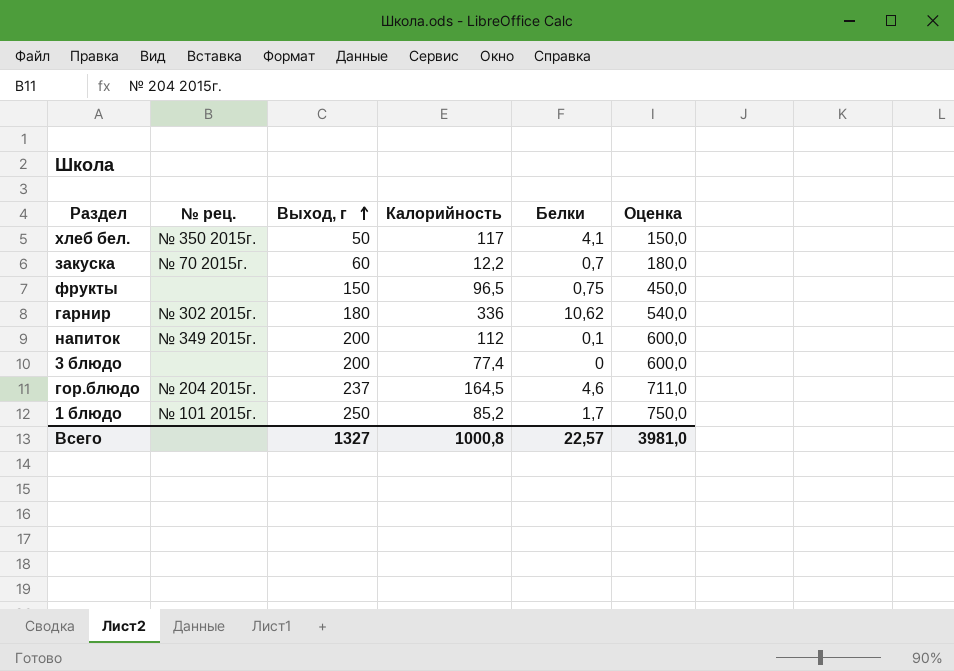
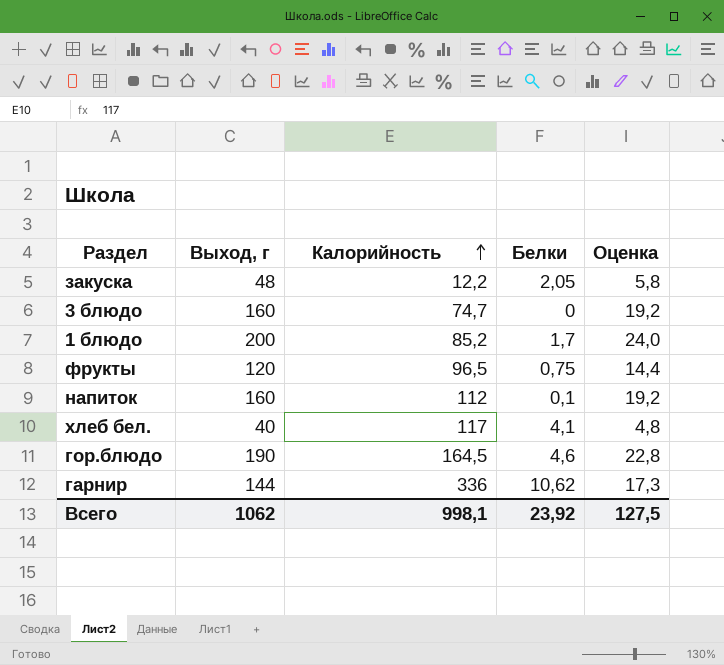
row order: Выход, г ascending -> Калорийность ascending
column № рец. | position: 2 -> none
column Оценка | formula: [Выход, г] * 3 -> [Выход, г] * 0,12
закуска | Выход, г: 60 -> 48
закуска | Белки: 0,7 -> 2,05
3 блюдо | Выход, г: 200 -> 160
3 блюдо | Калорийность: 77,4 -> 74,7
1 блюдо | Выход, г: 250 -> 200
фрукты | Выход, г: 150 -> 120
напиток | Выход, г: 200 -> 160
хлеб бел. | Выход, г: 50 -> 40
гор.блюдо | Выход, г: 237 -> 190
гарнир | Выход, г: 180 -> 144
Всего | Выход, г: 1327 -> 1062
Всего | Калорийность: 1000,8 -> 998,1
Всего | Белки: 22,57 -> 23,92
Всего | Оценка: 3981,0 -> 127,5

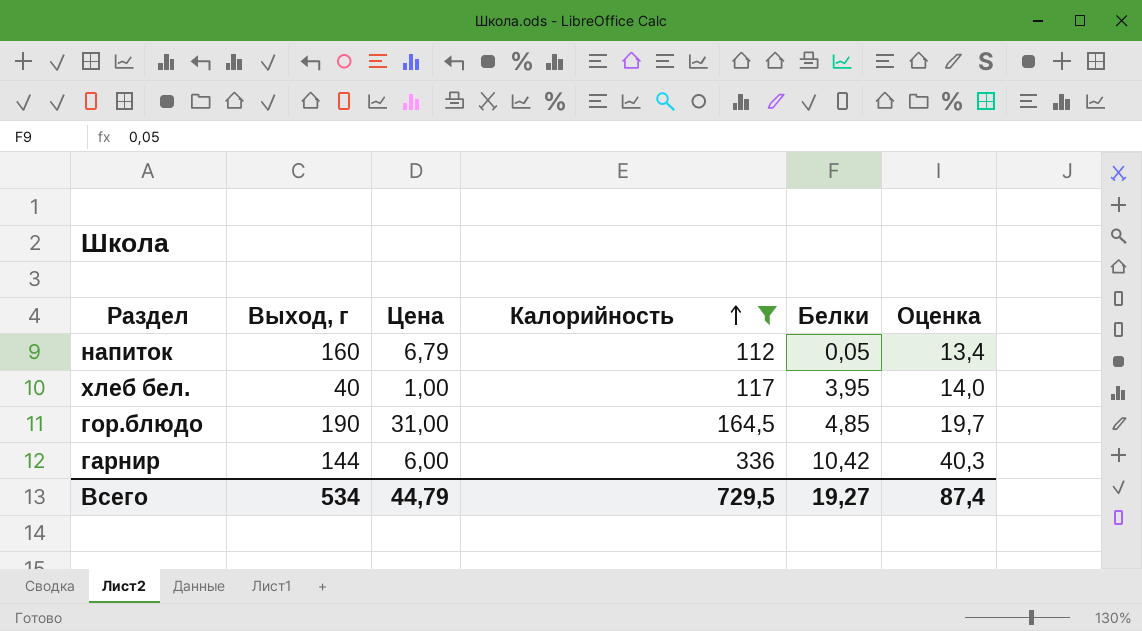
filter: none -> Калорийность >= 112
column Цена | position: none -> 3
column Оценка | formula: [Выход, г] * 0,12 -> [Калорийность] * 0,12
напиток | Белки: 0,1 -> 0,05
хлеб бел. | Белки: 4,1 -> 3,95
гор.блюдо | Белки: 4,6 -> 4,85
гарнир | Белки: 10,62 -> 10,42
Всего | Выход, г: 1062 -> 534
Всего | Калорийность: 998,1 -> 729,5
Всего | Белки: 23,92 -> 19,27
Всего | Оценка: 127,5 -> 87,4

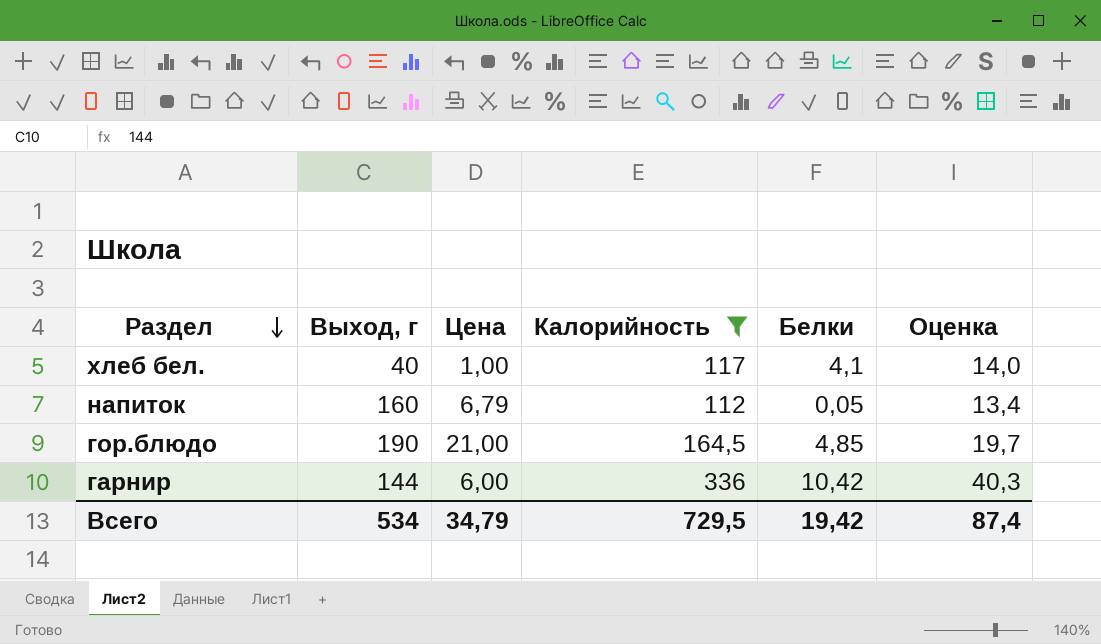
row order: Калорийность ascending -> Раздел descending
хлеб бел. | Белки: 3,95 -> 4,1
гор.блюдо | Цена: 31,00 -> 21,00
Всего | Цена: 44,79 -> 34,79
Всего | Белки: 19,27 -> 19,42

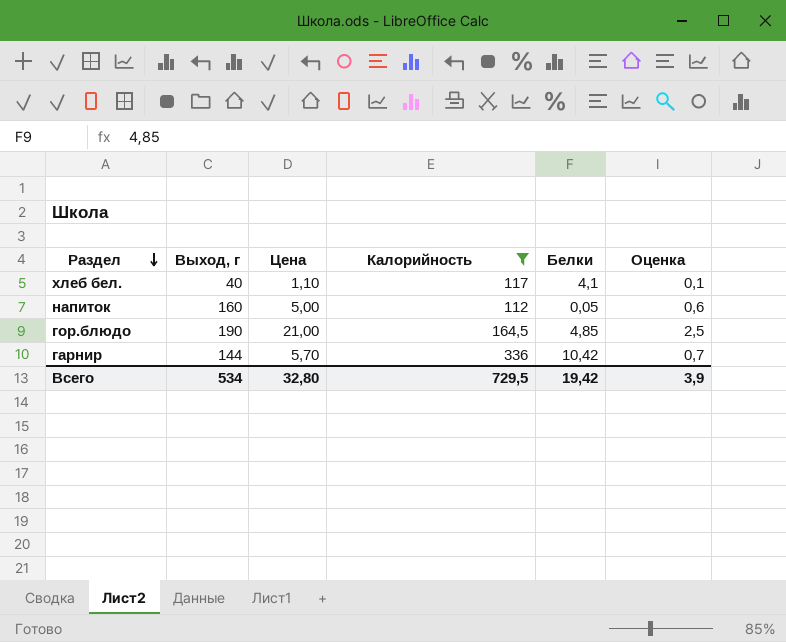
column Оценка | formula: [Калорийность] * 0,12 -> [Цена] * 0,12
хлеб бел. | Цена: 1,00 -> 1,10
напиток | Цена: 6,79 -> 5,00
гарнир | Цена: 6,00 -> 5,70
Всего | Цена: 34,79 -> 32,80
Всего | Оценка: 87,4 -> 3,9

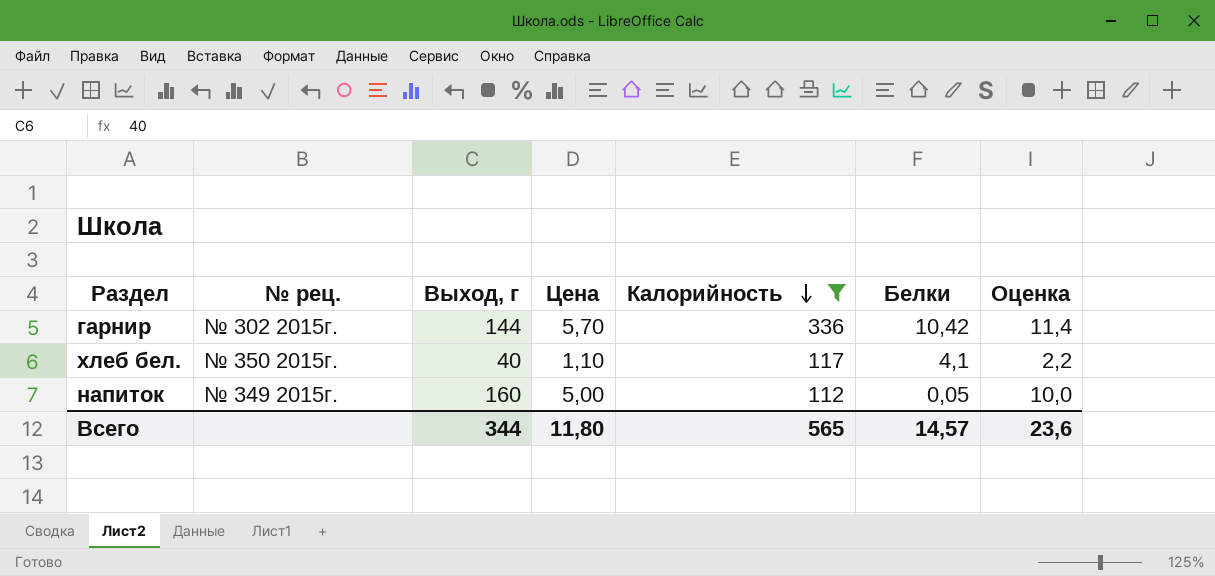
row order: Раздел descending -> Калорийность descending
column № рец. | position: none -> 2
column Оценка | formula: [Цена] * 0,12 -> [Цена] * 2
row гор.блюдо: 190 | 21,00 | 164,5 | 4,85 | 2,5 -> none
Всего | Выход, г: 534 -> 344
Всего | Цена: 32,80 -> 11,80
Всего | Калорийность: 729,5 -> 565
Всего | Белки: 19,42 -> 14,57
Всего | Оценка: 3,9 -> 23,6

